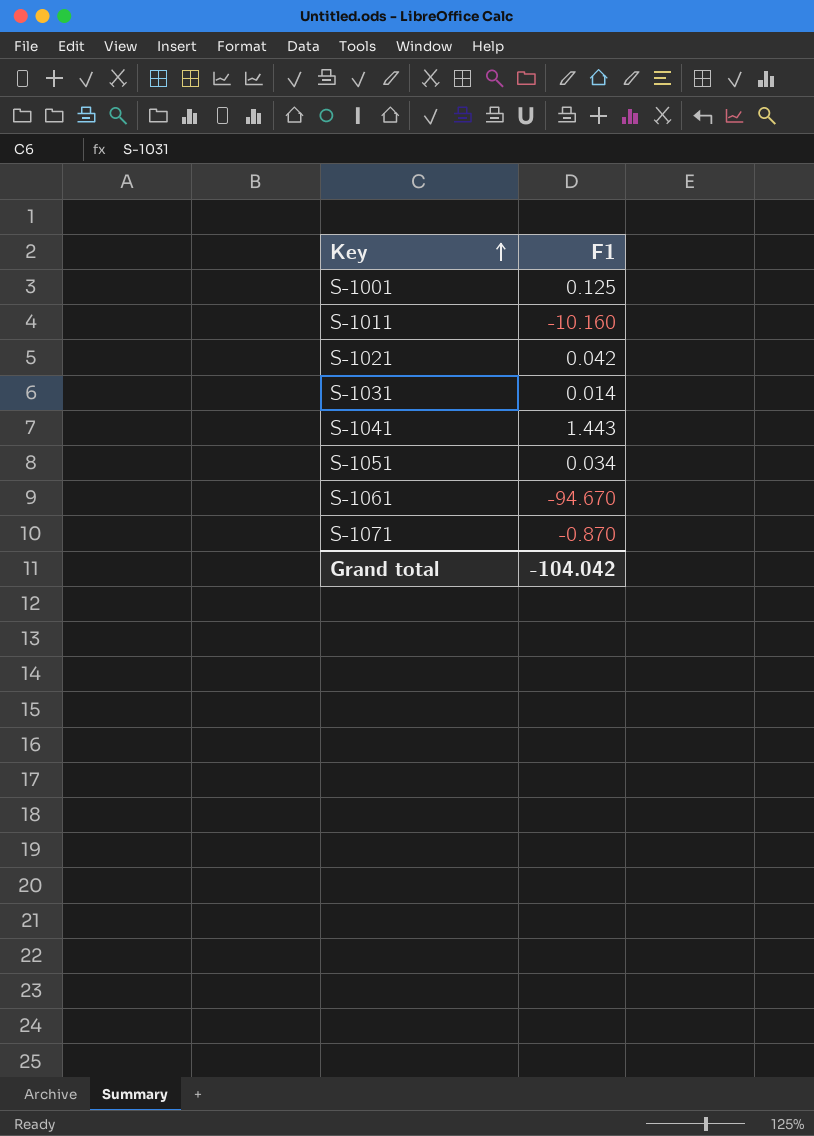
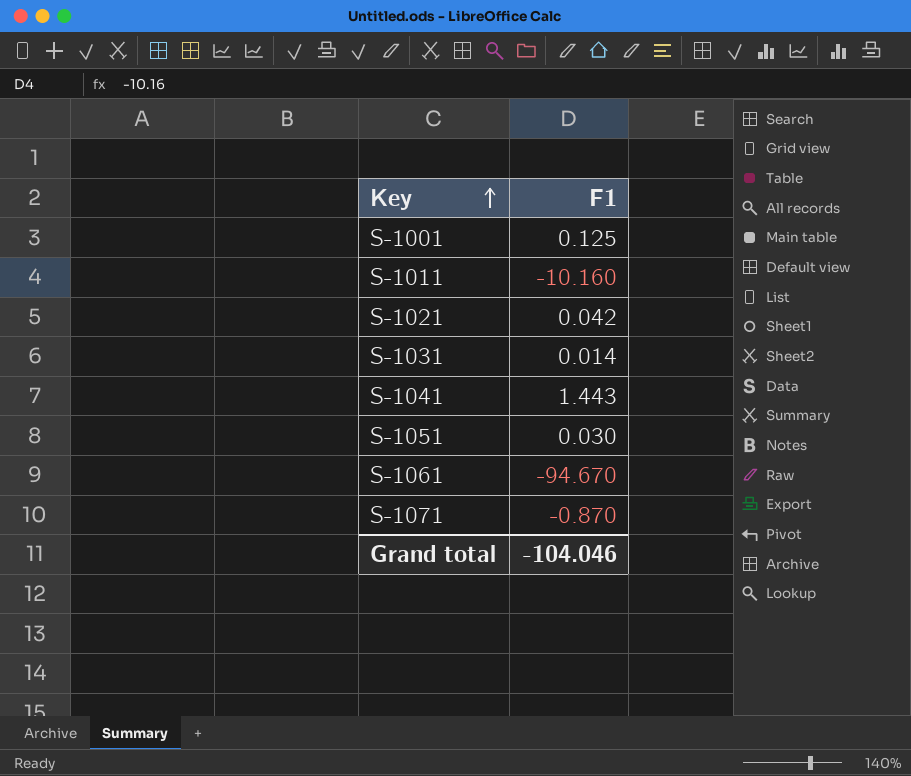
S-1051 | F1: 0.034 -> 0.030
Grand total | F1: -104.042 -> -104.046

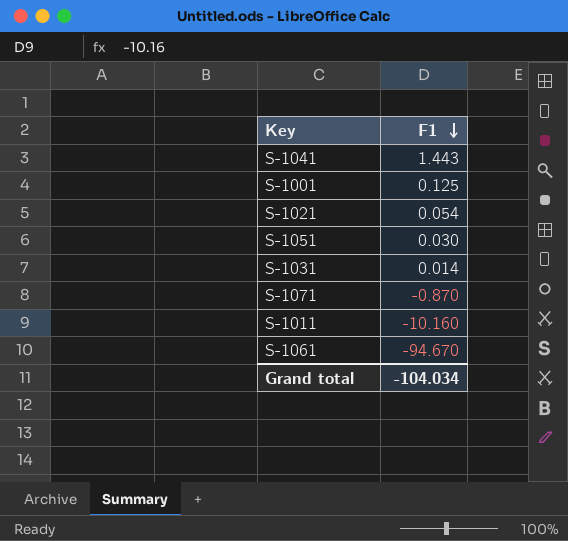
row order: Key ascending -> F1 descending
S-1021 | F1: 0.042 -> 0.054
Grand total | F1: -104.046 -> -104.034

